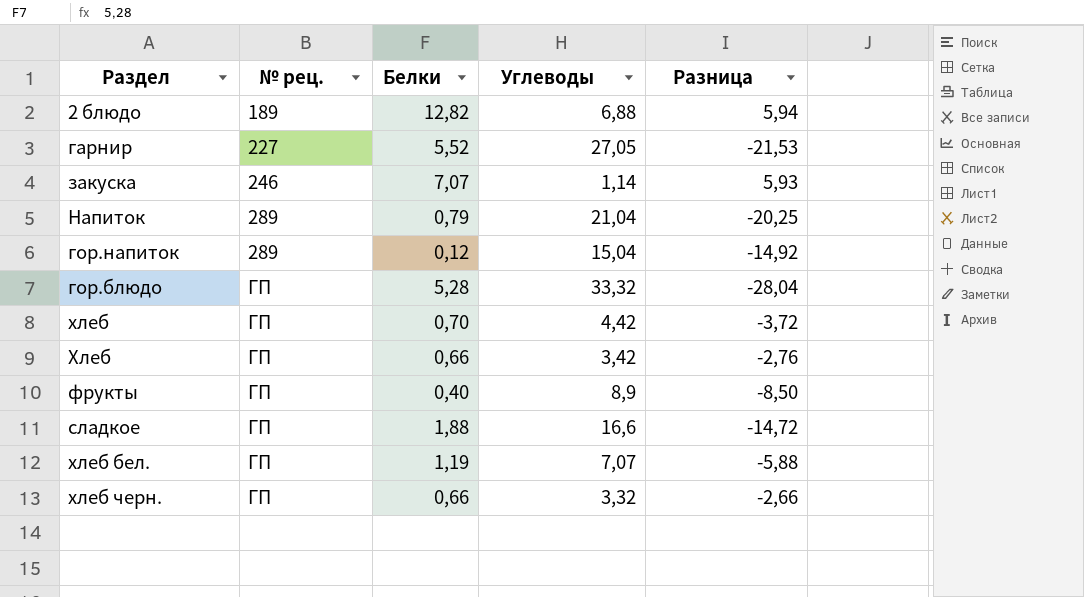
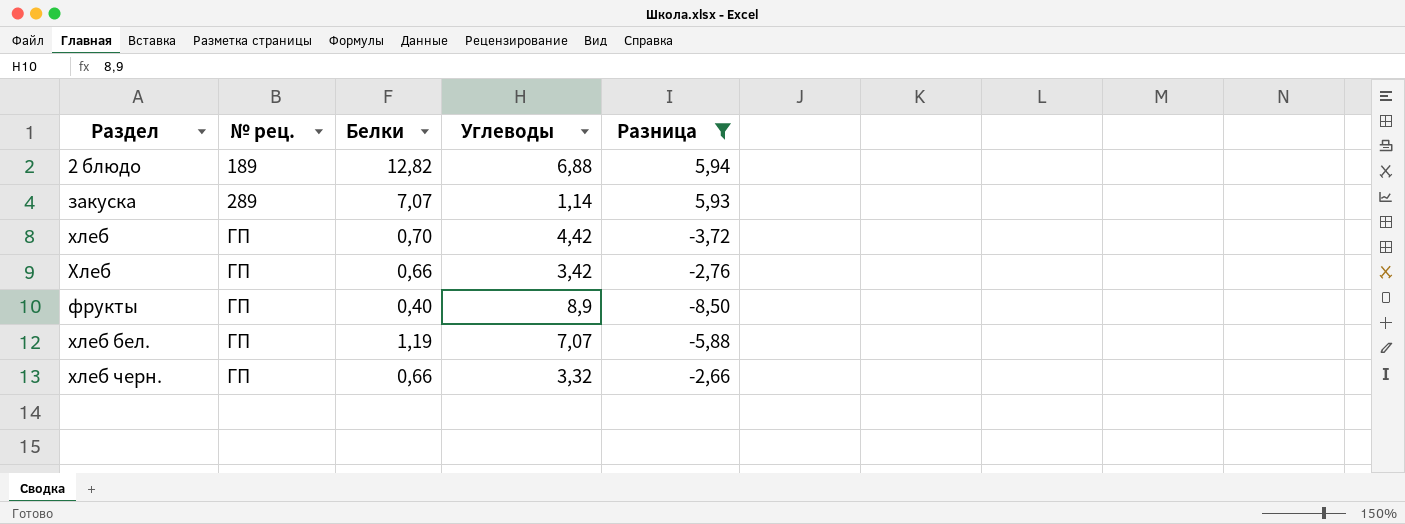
filter: none -> Разница >= -8,50
закуска | № рец.: 246 -> 289

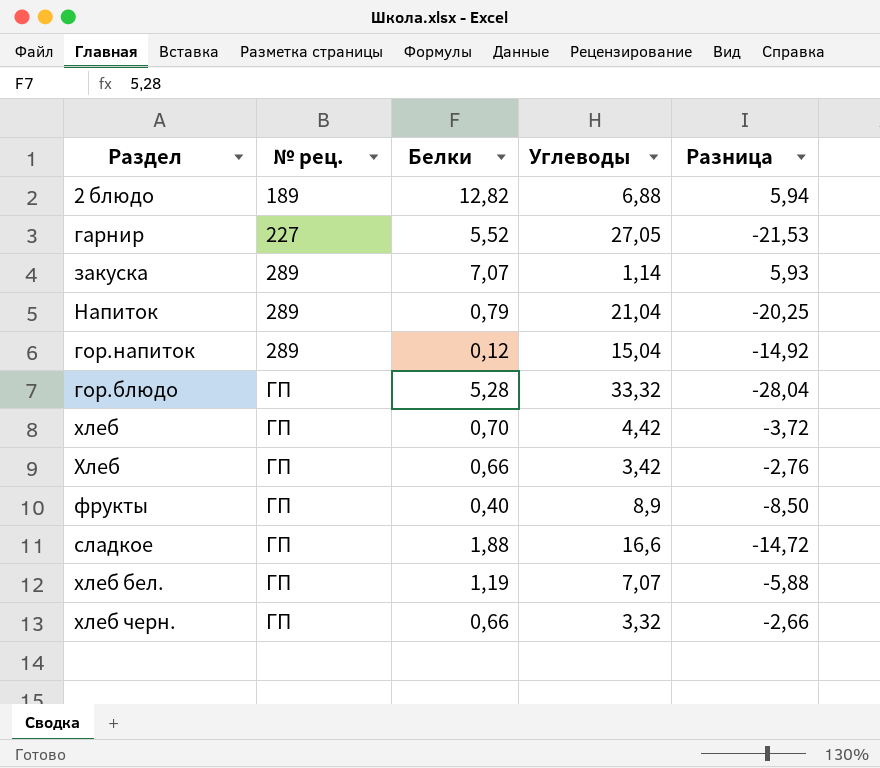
filter: Разница >= -8,50 -> none

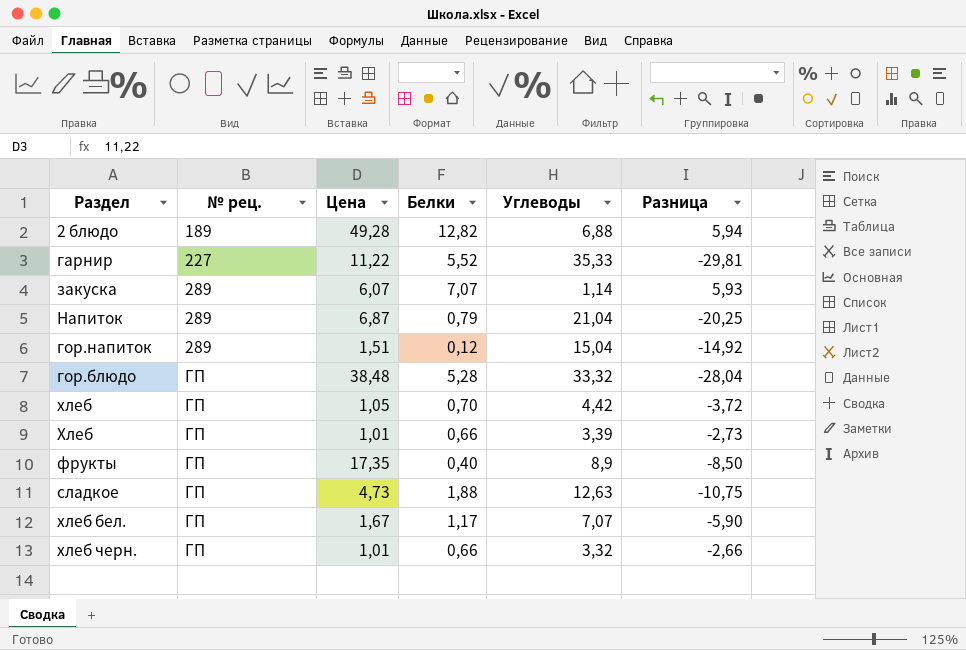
column Цена | position: none -> 3
гарнир | Углеводы: 27,05 -> 35,33
гарнир | Разница: -21,53 -> -29,81
Хлеб | Углеводы: 3,42 -> 3,39
Хлеб | Разница: -2,76 -> -2,73
сладкое | Углеводы: 16,6 -> 12,63
сладкое | Разница: -14,72 -> -10,75
хлеб бел. | Белки: 1,19 -> 1,17
хлеб бел. | Разница: -5,88 -> -5,90

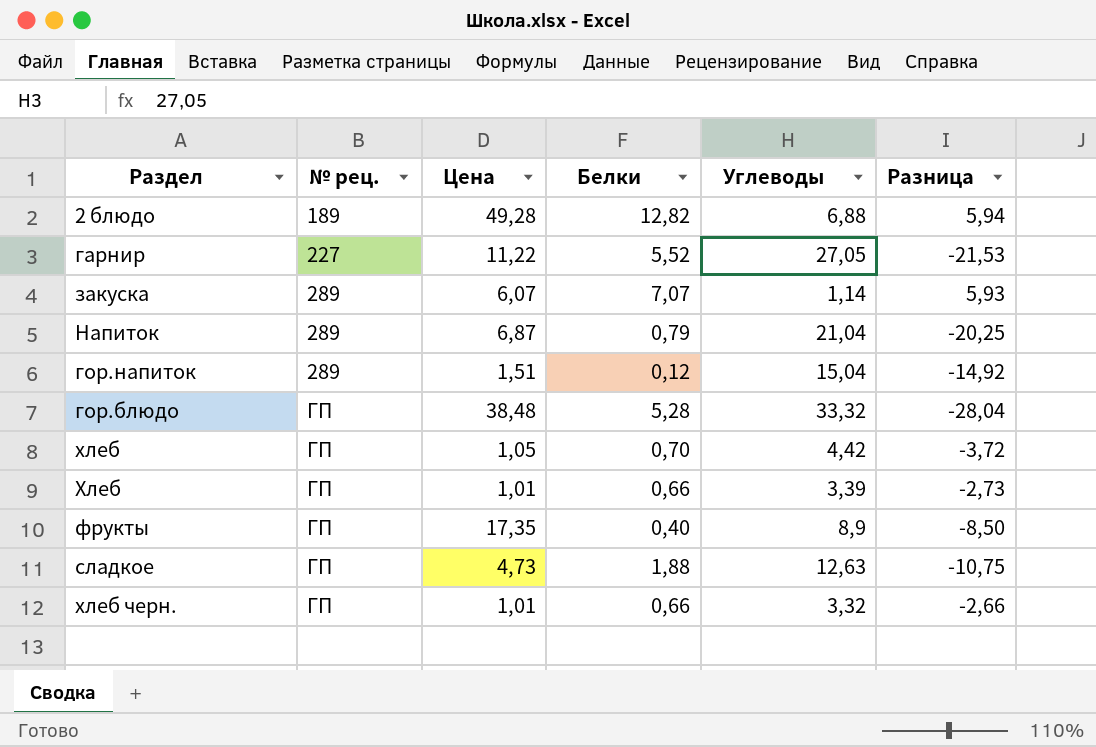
row хлеб бел.: ГП | 1,67 | 1,17 | 7,07 | -5,90 -> none
гарнир | Углеводы: 35,33 -> 27,05
гарнир | Разница: -29,81 -> -21,53

